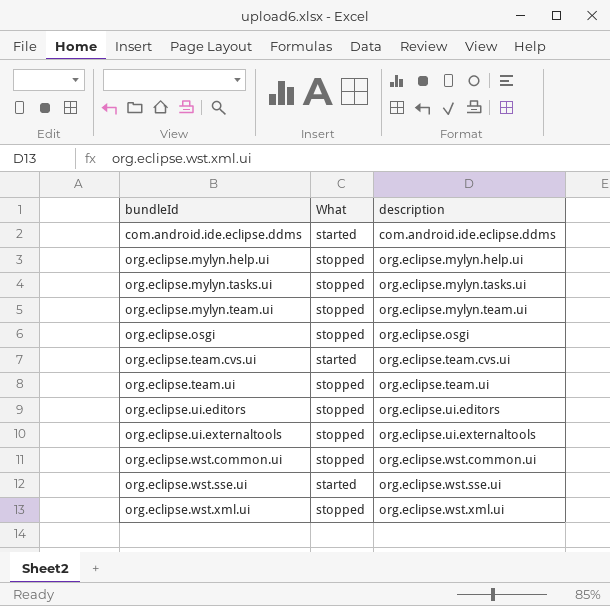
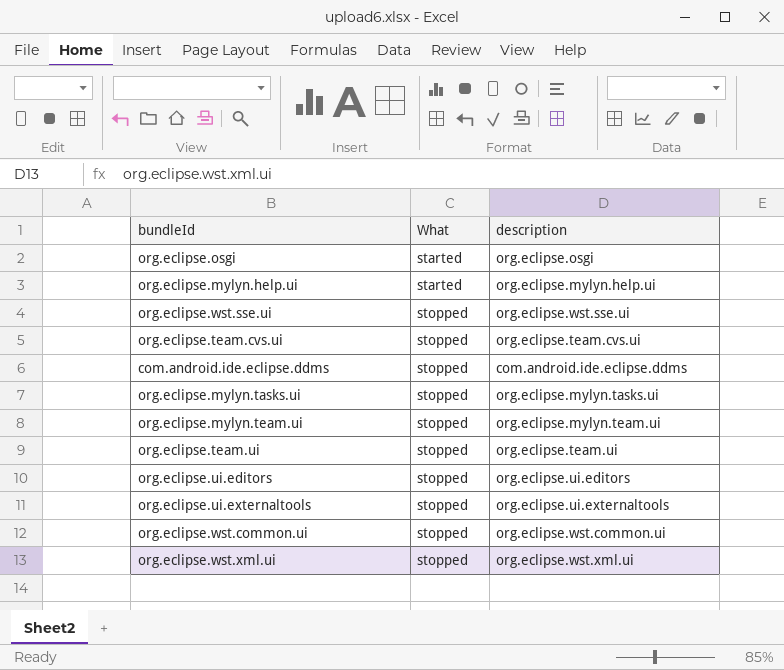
row order: bundleId ascending -> What ascending
org.eclipse.osgi | What: stopped -> started
org.eclipse.mylyn.help.ui | What: stopped -> started
org.eclipse.wst.sse.ui | What: started -> stopped
org.eclipse.team.cvs.ui | What: started -> stopped
com.android.ide.eclipse.ddms | What: started -> stopped

